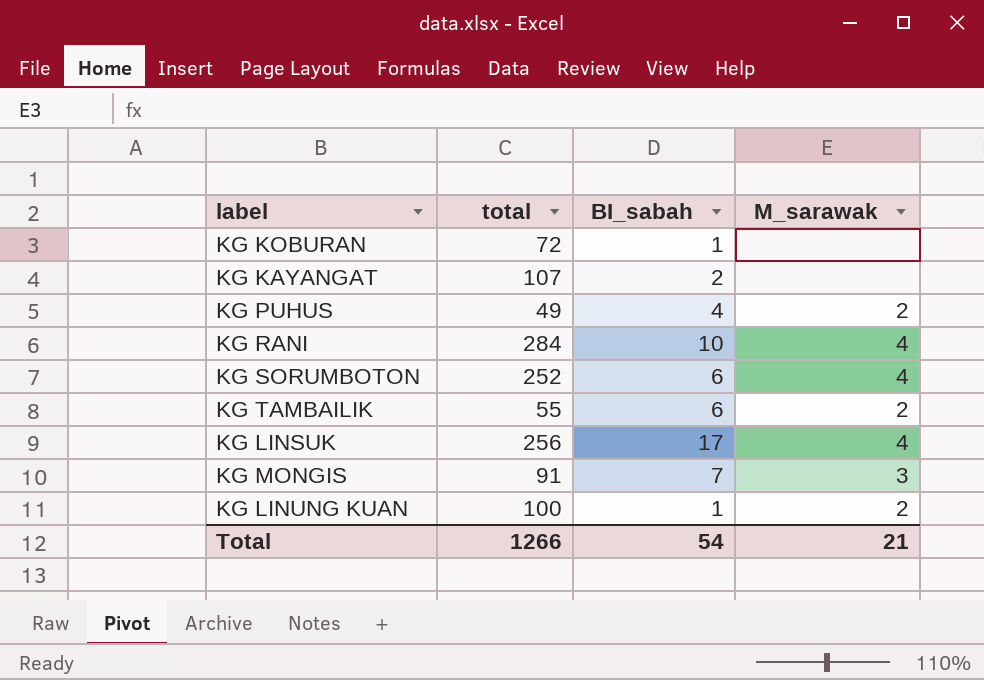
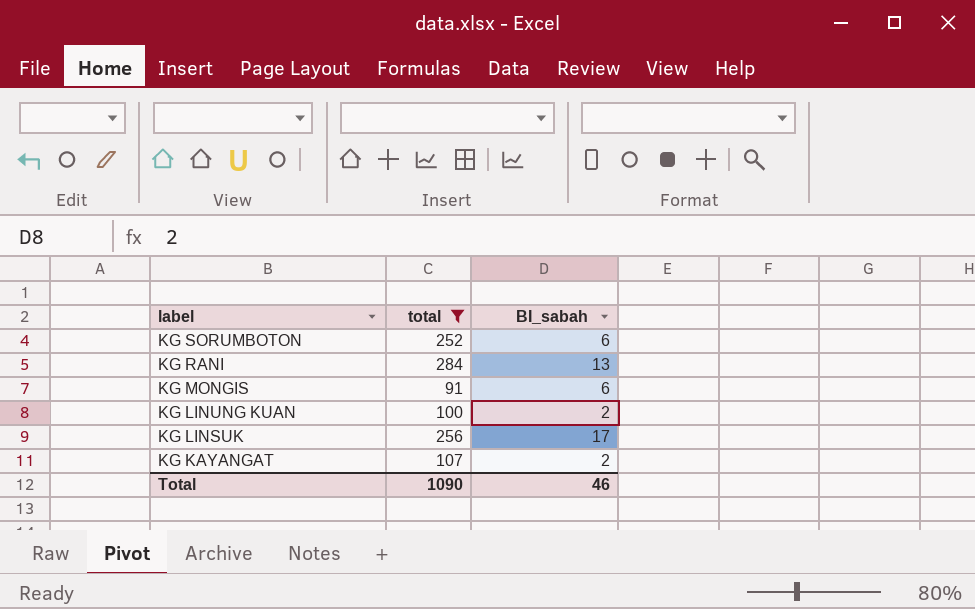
filter: none -> total >= 91
row order: none -> label descending
column M_sarawak | position: 4 -> none
KG RANI | BI_sabah: 10 -> 13
KG MONGIS | BI_sabah: 7 -> 6
KG LINUNG KUAN | BI_sabah: 1 -> 2
Total | total: 1266 -> 1090
Total | BI_sabah: 54 -> 46

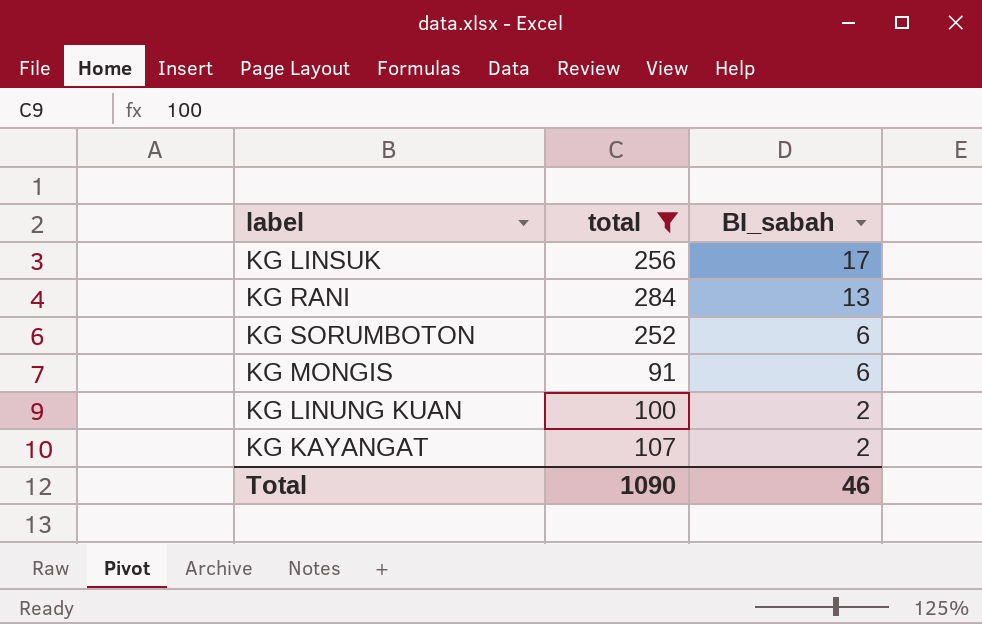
row order: label descending -> BI_sabah descending

